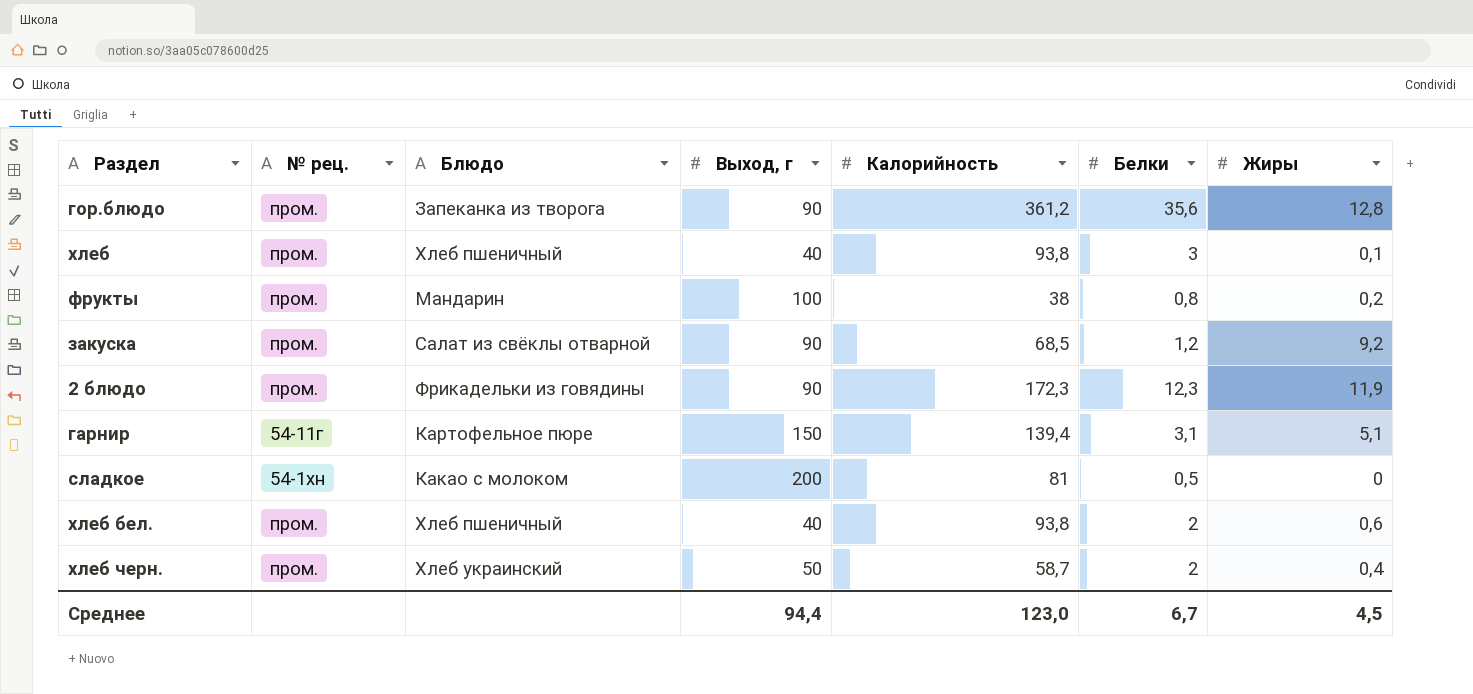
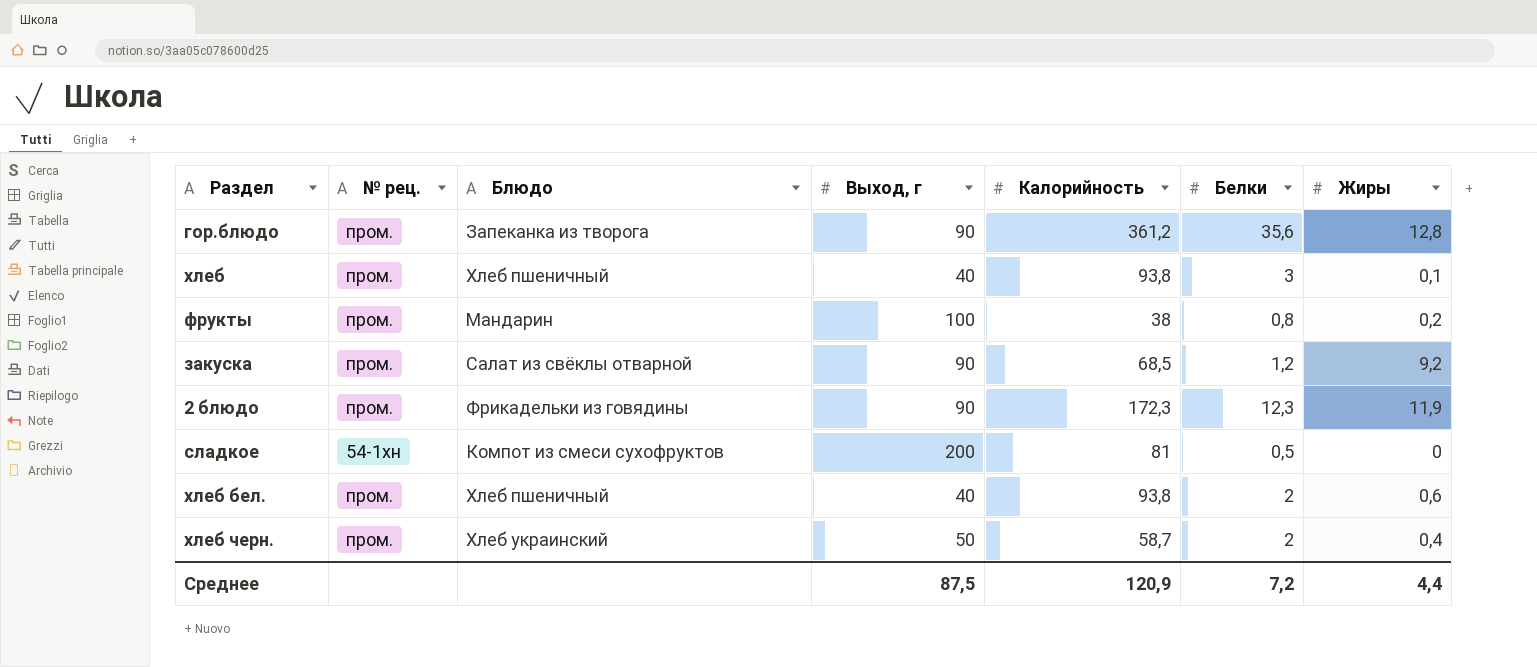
row гарнир: 54-11г | Картофельное пюре | 150 | 139,4 | 3,1 | 5,1 -> none
сладкое | Блюдо: Какао с молоком -> Компот из смеси сухофруктов
Среднее | Выход, г: 94,4 -> 87,5
Среднее | Калорийность: 123,0 -> 120,9
Среднее | Белки: 6,7 -> 7,2
Среднее | Жиры: 4,5 -> 4,4

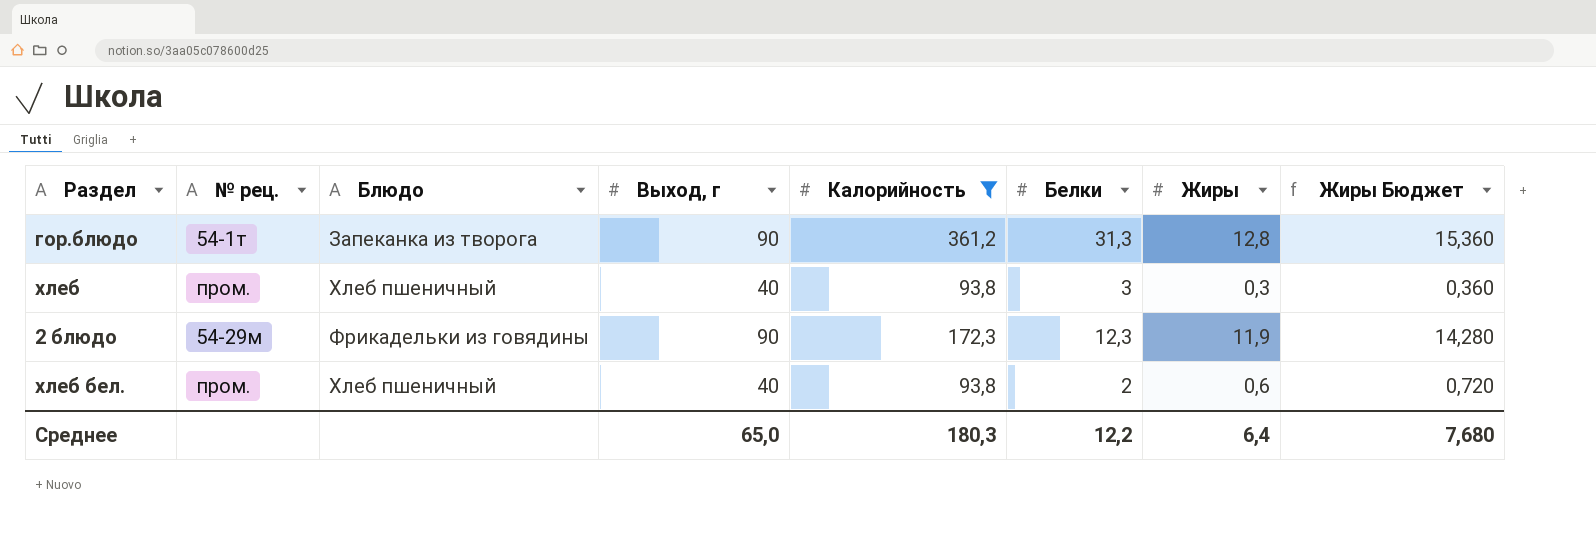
filter: none -> Калорийность >= 93,8
column Жиры Бюджет | formula: none -> [Жиры] * 1,2
гор.блюдо | № рец.: пром. -> 54-1т
гор.блюдо | Белки: 35,6 -> 31,3
хлеб | Жиры: 0,1 -> 0,3
2 блюдо | № рец.: пром. -> 54-29м
Среднее | Выход, г: 87,5 -> 65,0
Среднее | Калорийность: 120,9 -> 180,3
Среднее | Белки: 7,2 -> 12,2
Среднее | Жиры: 4,4 -> 6,4

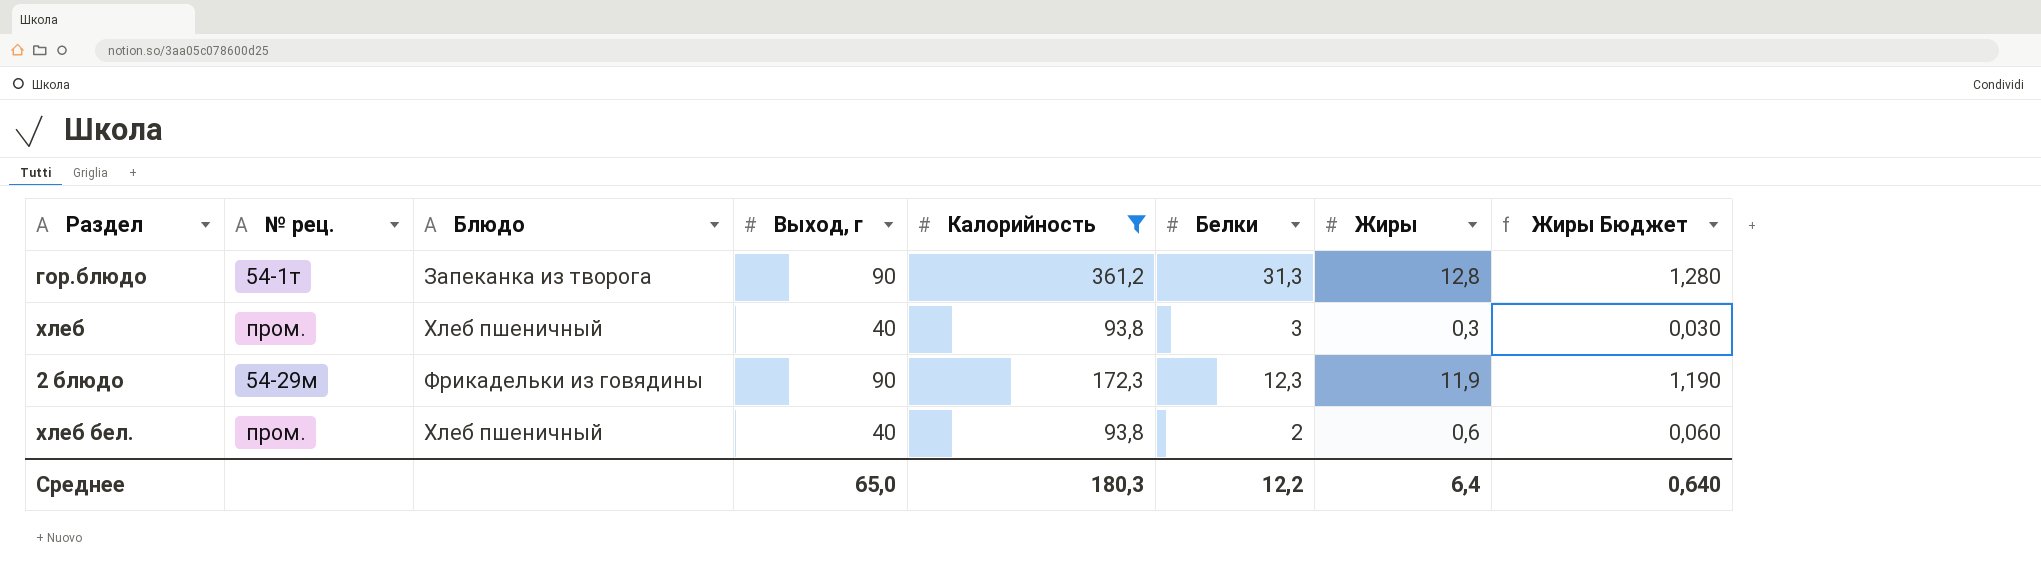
column Жиры Бюджет | formula: [Жиры] * 1,2 -> [Жиры] * 0,1
Среднее | Жиры Бюджет: 7,680 -> 0,640

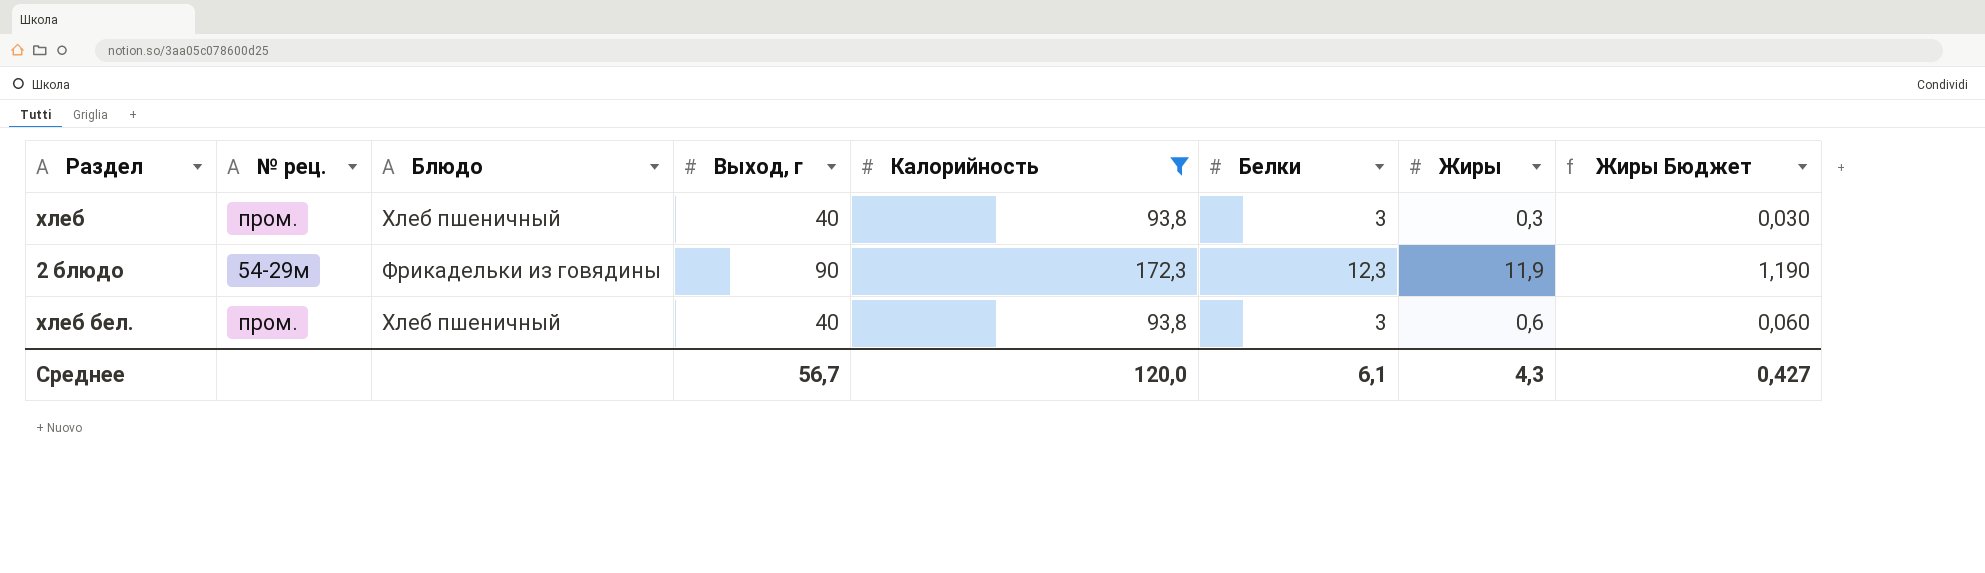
row гор.блюдо: 54-1т | Запеканка из творога | 90 | 361,2 | 31,3 | 12,8 | 1,280 -> none
хлеб бел. | Белки: 2 -> 3
Среднее | Выход, г: 65,0 -> 56,7
Среднее | Калорийность: 180,3 -> 120,0
Среднее | Белки: 12,2 -> 6,1
Среднее | Жиры: 6,4 -> 4,3
Среднее | Жиры Бюджет: 0,640 -> 0,427

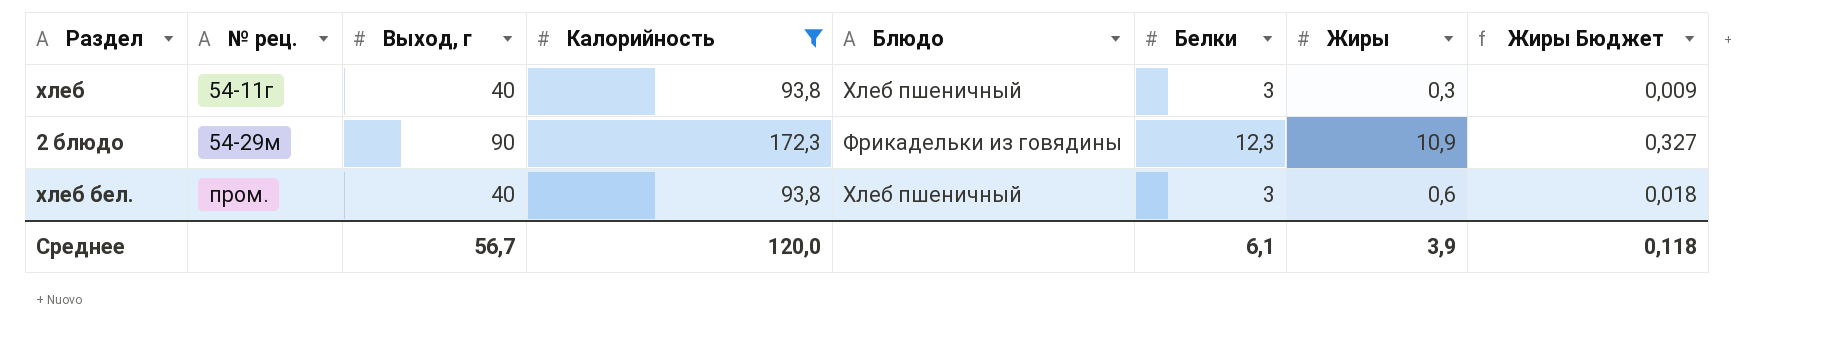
column Блюдо | position: 3 -> 5
column Жиры Бюджет | formula: [Жиры] * 0,1 -> [Жиры] * 0,03
хлеб | № рец.: пром. -> 54-11г
2 блюдо | Жиры: 11,9 -> 10,9
Среднее | Жиры: 4,3 -> 3,9
Среднее | Жиры Бюджет: 0,427 -> 0,118

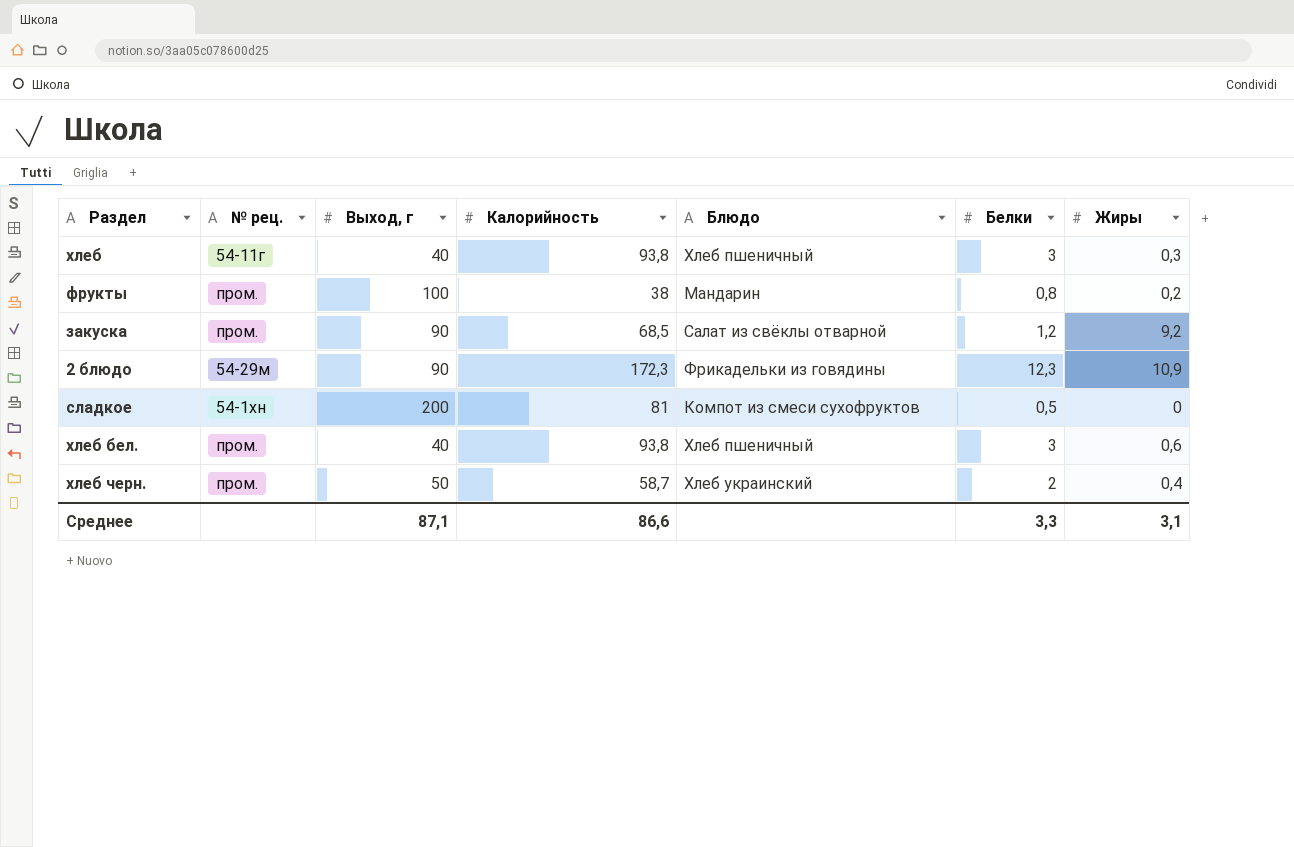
filter: Калорийность >= 93,8 -> none
column Жиры Бюджет | formula: [Жиры] * 0,03 -> none
Среднее | Выход, г: 56,7 -> 87,1
Среднее | Калорийность: 120,0 -> 86,6
Среднее | Белки: 6,1 -> 3,3
Среднее | Жиры: 3,9 -> 3,1

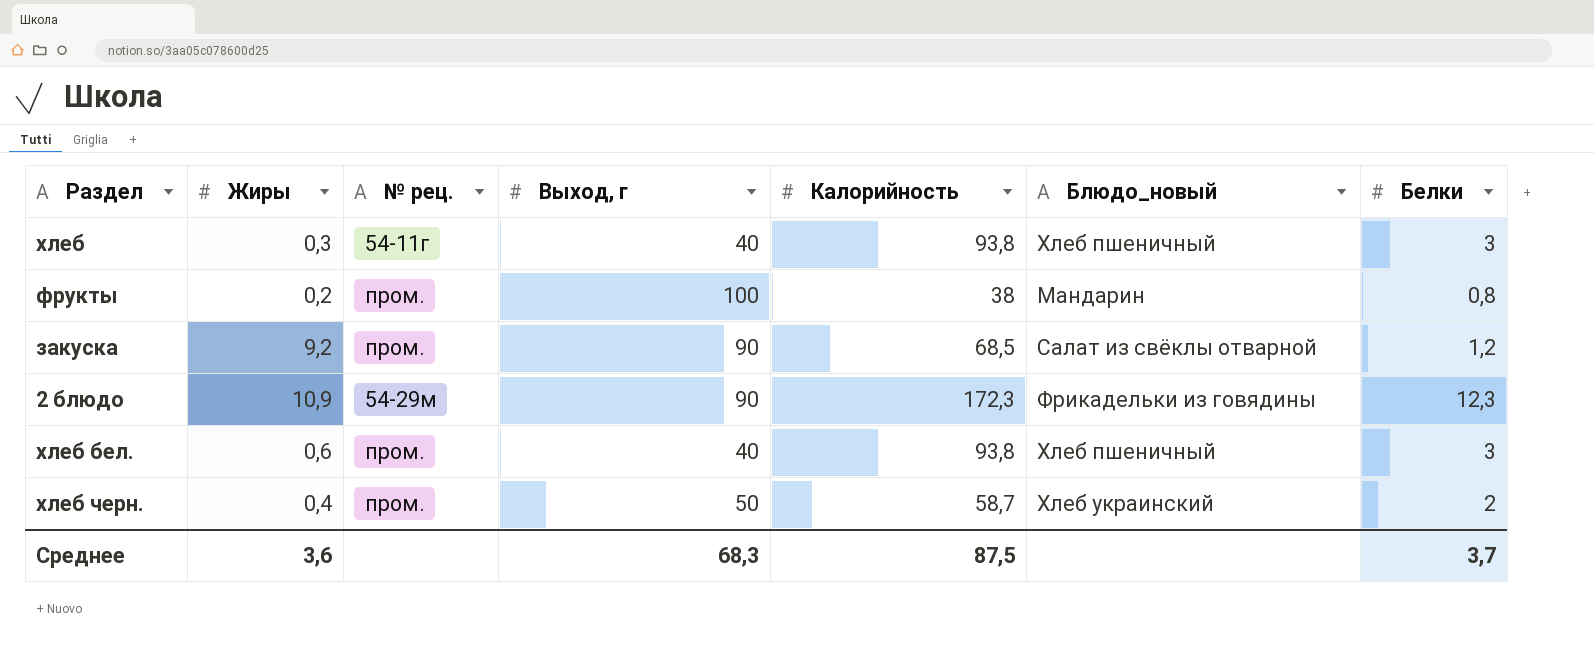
column Жиры | position: 7 -> 2
column name: Блюдо -> Блюдо_новый
row сладкое: 54-1хн | 200 | 81 | Компот из смеси сухофруктов | 0,5 | 0 -> none
Среднее | Жиры: 3,1 -> 3,6
Среднее | Выход, г: 87,1 -> 68,3
Среднее | Калорийность: 86,6 -> 87,5
Среднее | Белки: 3,3 -> 3,7

